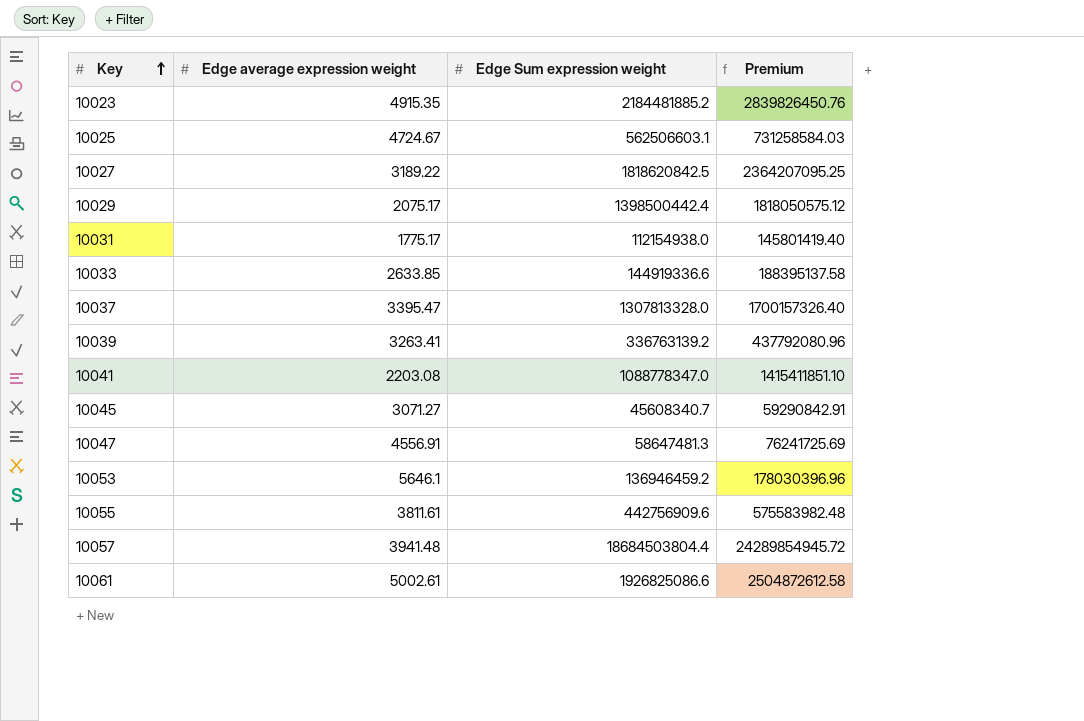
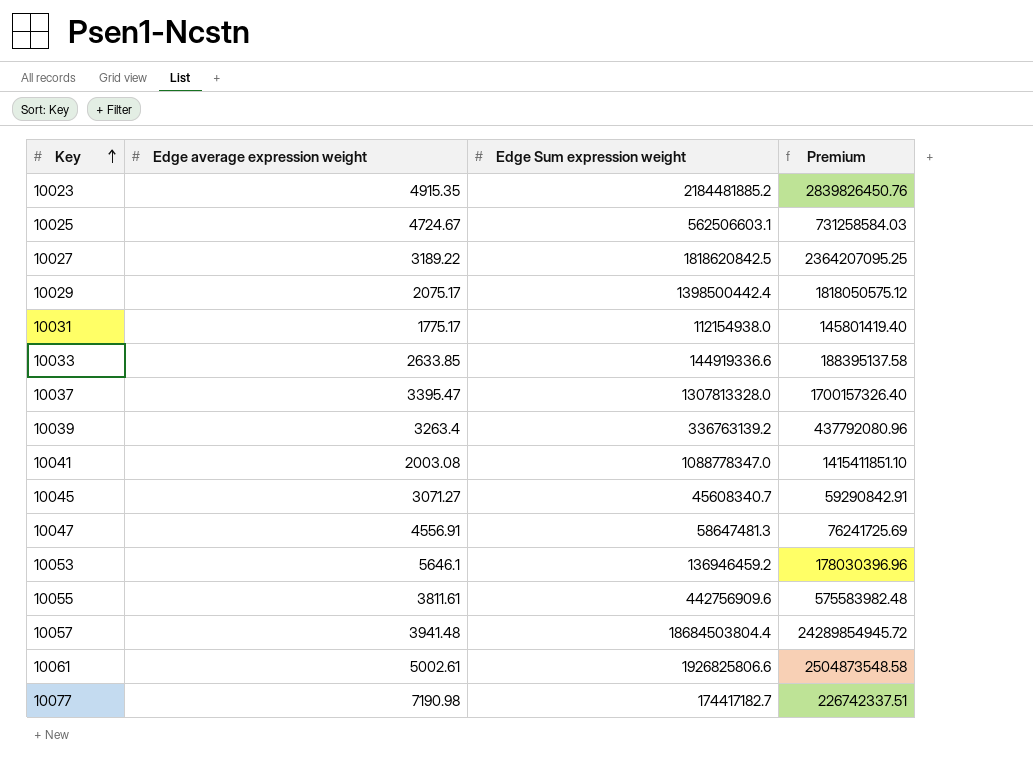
10039 | Edge average expression weight: 3263.41 -> 3263.4
10041 | Edge average expression weight: 2203.08 -> 2003.08
10061 | Edge Sum expression weight: 1926825086.6 -> 1926825806.6
10061 | Premium: 2504872612.58 -> 2504873548.58
row 10077: none -> 7190.98 | 174417182.7 | 226742337.51

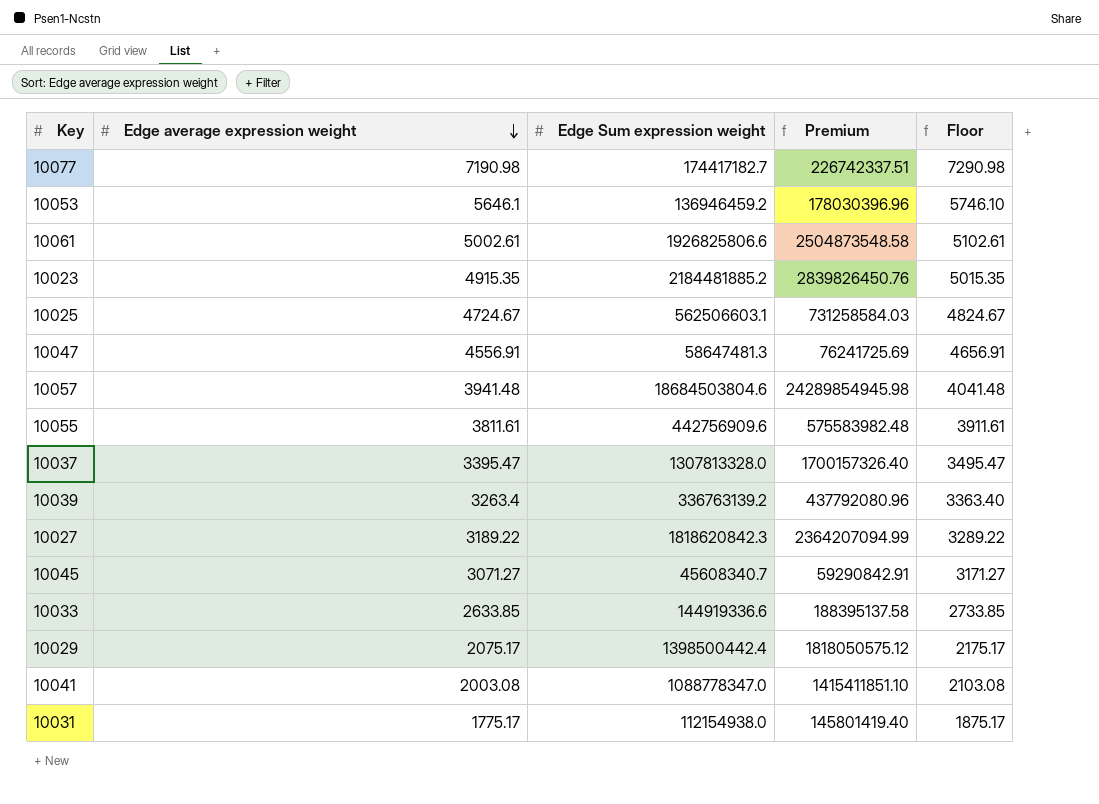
row order: Key ascending -> Edge average expression weight descending
column Floor | formula: none -> [Edge average expression weight] + 100
10057 | Edge Sum expression weight: 18684503804.4 -> 18684503804.6
10057 | Premium: 24289854945.72 -> 24289854945.98
10027 | Edge Sum expression weight: 1818620842.5 -> 1818620842.3
10027 | Premium: 2364207095.25 -> 2364207094.99

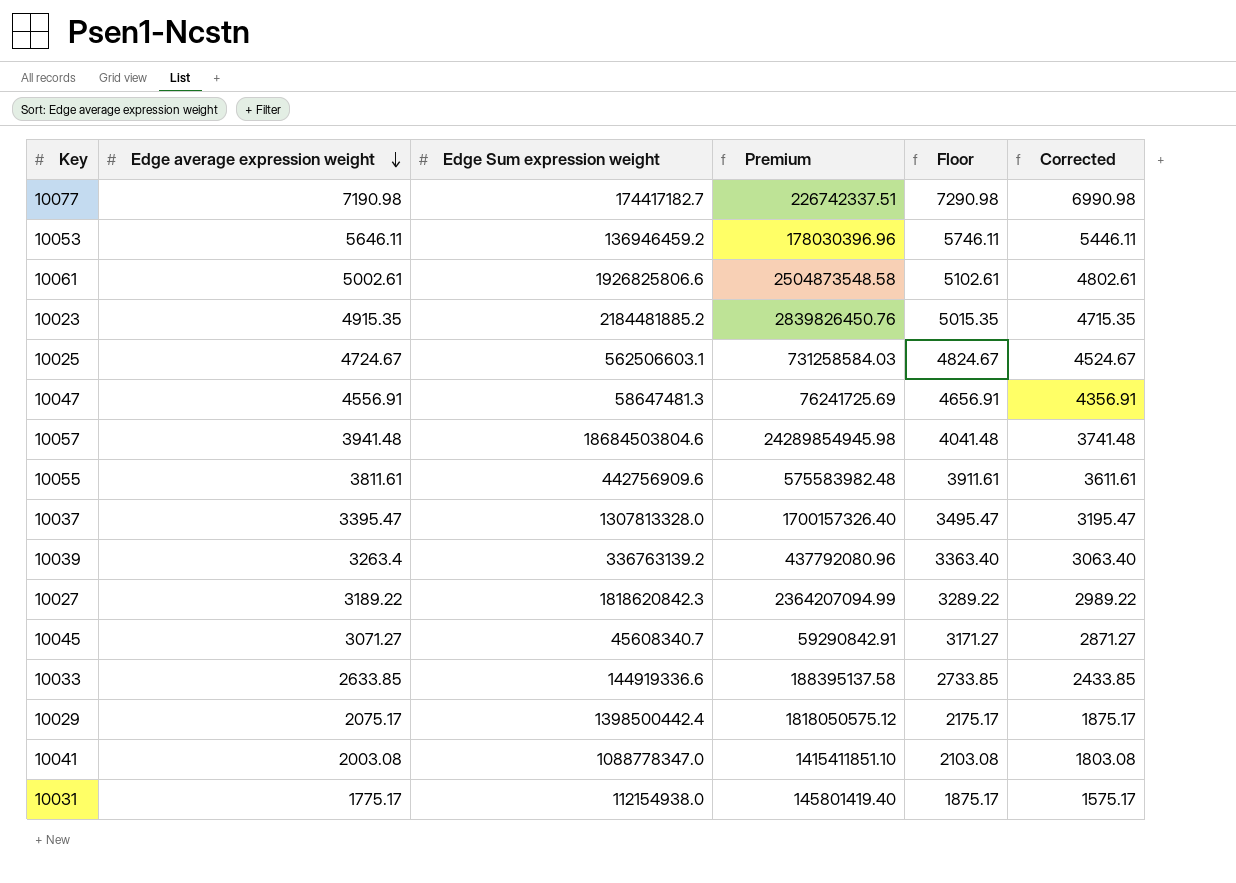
column Corrected | formula: none -> [Edge average expression weight] - 200
10053 | Edge average expression weight: 5646.1 -> 5646.11
10053 | Floor: 5746.10 -> 5746.11

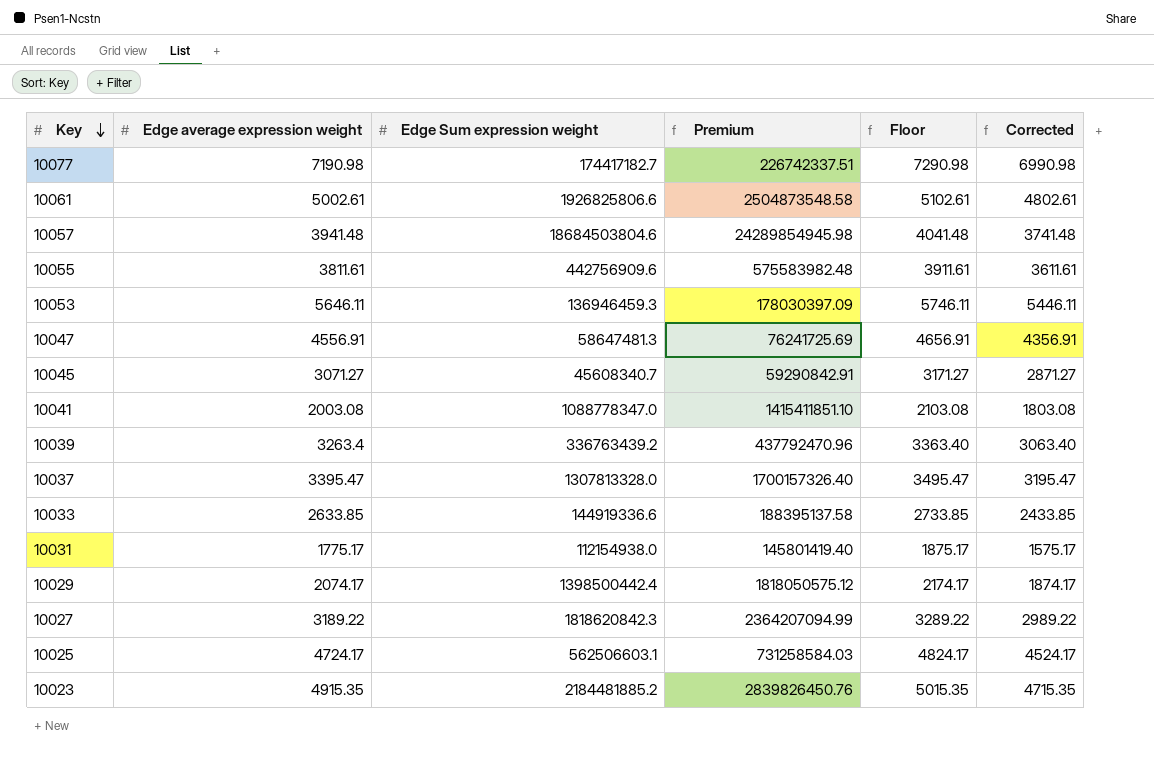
row order: Edge average expression weight descending -> Key descending
10053 | Edge Sum expression weight: 136946459.2 -> 136946459.3
10053 | Premium: 178030396.96 -> 178030397.09
10039 | Edge Sum expression weight: 336763139.2 -> 336763439.2
10039 | Premium: 437792080.96 -> 437792470.96
10029 | Edge average expression weight: 2075.17 -> 2074.17
10029 | Floor: 2175.17 -> 2174.17
10029 | Corrected: 1875.17 -> 1874.17
10025 | Edge average expression weight: 4724.67 -> 4724.17
10025 | Floor: 4824.67 -> 4824.17
10025 | Corrected: 4524.67 -> 4524.17

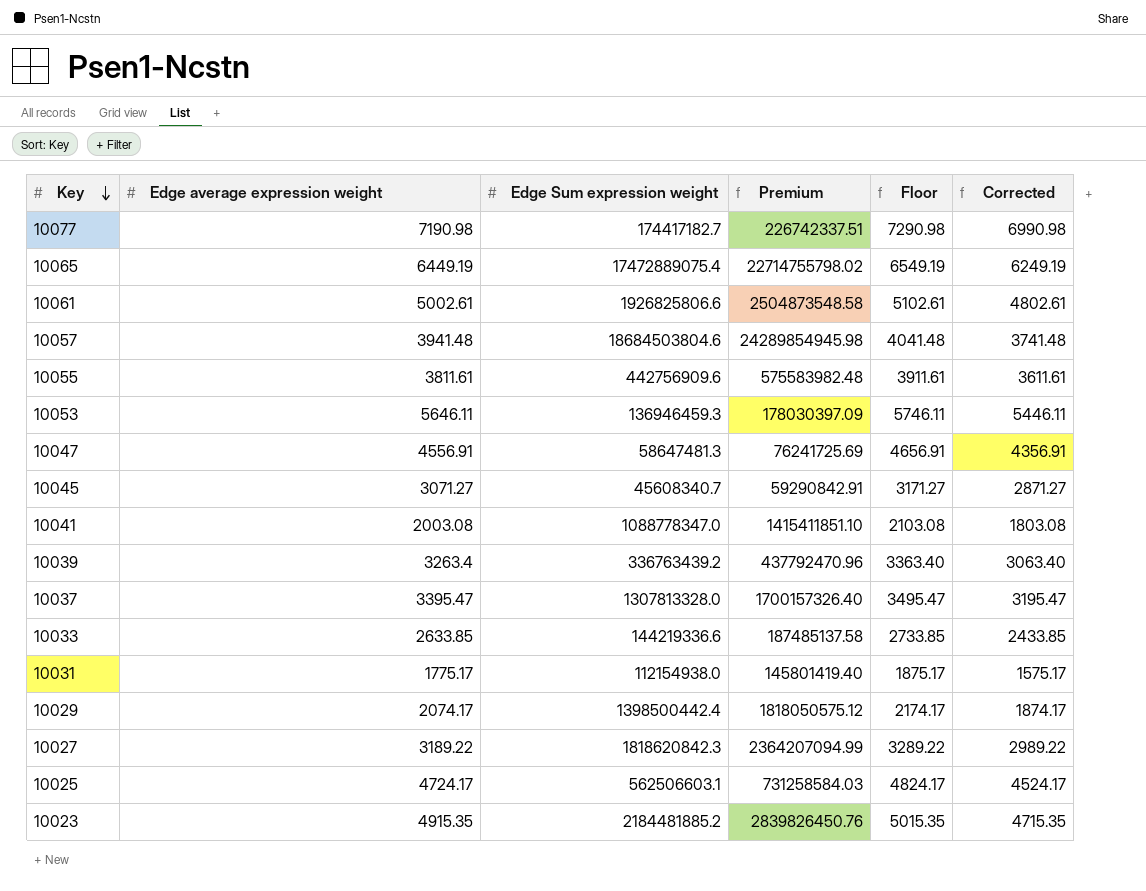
row 10065: none -> 6449.19 | 17472889075.4 | 22714755798.02 | 6549.19 | 6249.19
10033 | Edge Sum expression weight: 144919336.6 -> 144219336.6
10033 | Premium: 188395137.58 -> 187485137.58

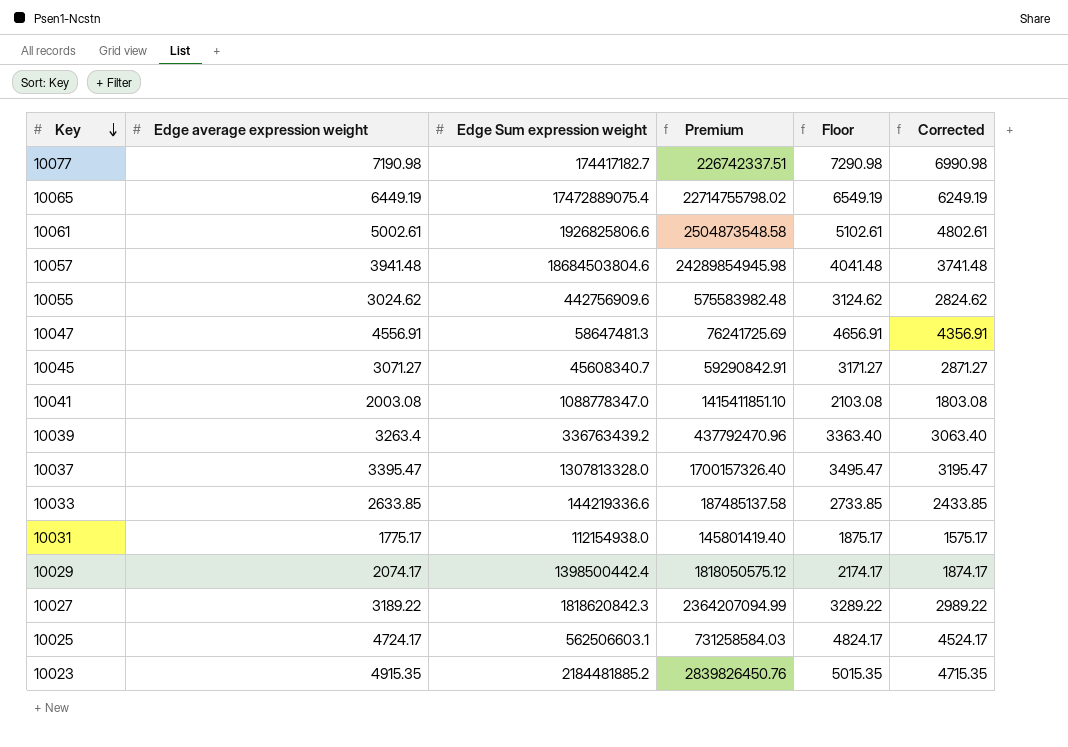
row 10053: 5646.11 | 136946459.3 | 178030397.09 | 5746.11 | 5446.11 -> none
10055 | Edge average expression weight: 3811.61 -> 3024.62
10055 | Floor: 3911.61 -> 3124.62
10055 | Corrected: 3611.61 -> 2824.62

